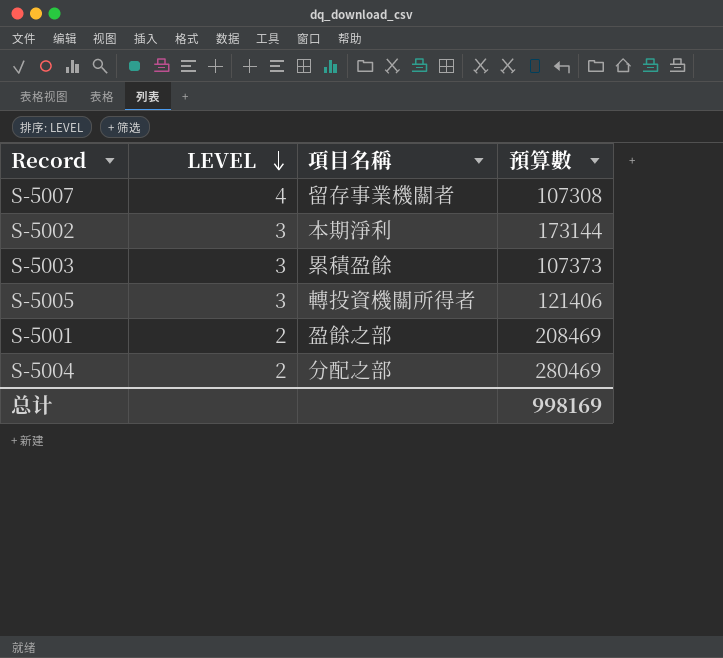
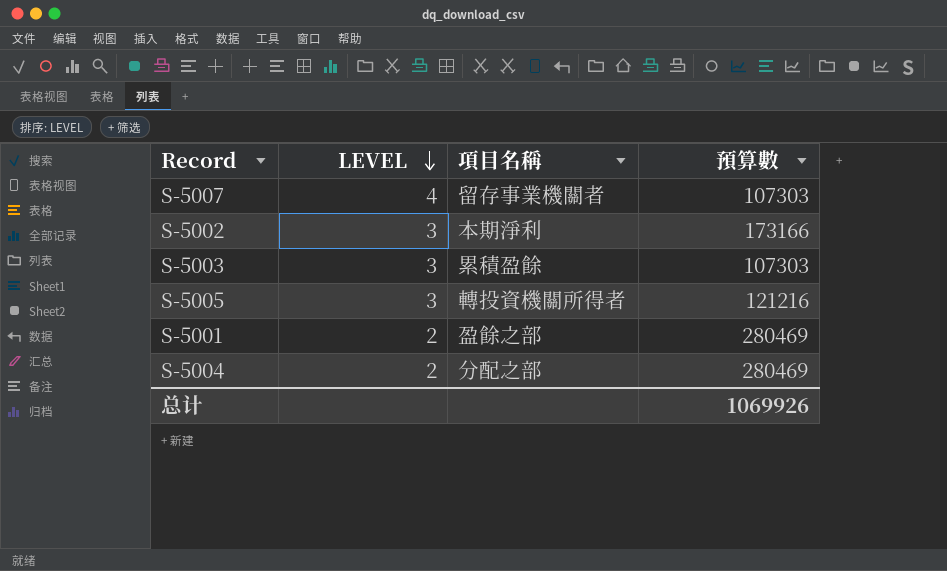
S-5007 | 預算數: 107308 -> 107303
S-5002 | 預算數: 173144 -> 173166
S-5003 | 預算數: 107373 -> 107303
S-5005 | 預算數: 121406 -> 121216
S-5001 | 預算數: 208469 -> 280469
总计 | 預算數: 998169 -> 1069926

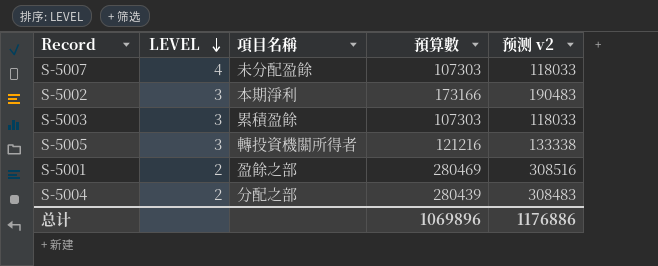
column 预测 v2 | formula: none -> [預算數] * 1.1
S-5007 | 項目名稱: 留存事業機關者 -> 未分配盈餘
S-5004 | 預算數: 280469 -> 280439
总计 | 預算數: 1069926 -> 1069896

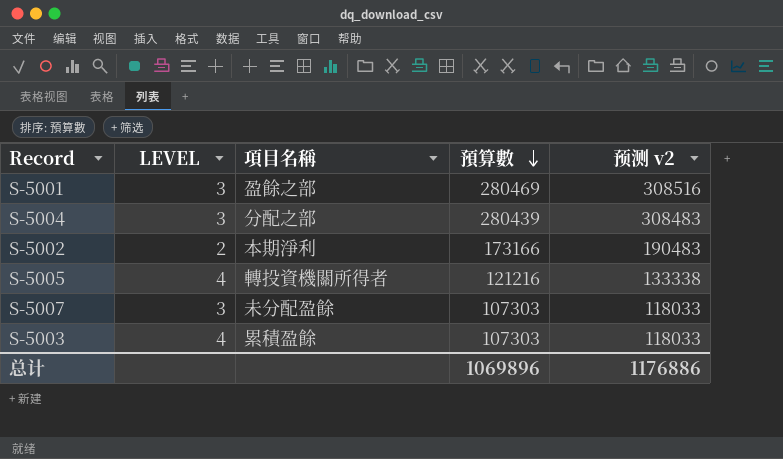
row order: LEVEL descending -> 預算數 descending
S-5001 | LEVEL: 2 -> 3
S-5004 | LEVEL: 2 -> 3
S-5002 | LEVEL: 3 -> 2
S-5005 | LEVEL: 3 -> 4
S-5007 | LEVEL: 4 -> 3
S-5003 | LEVEL: 3 -> 4

